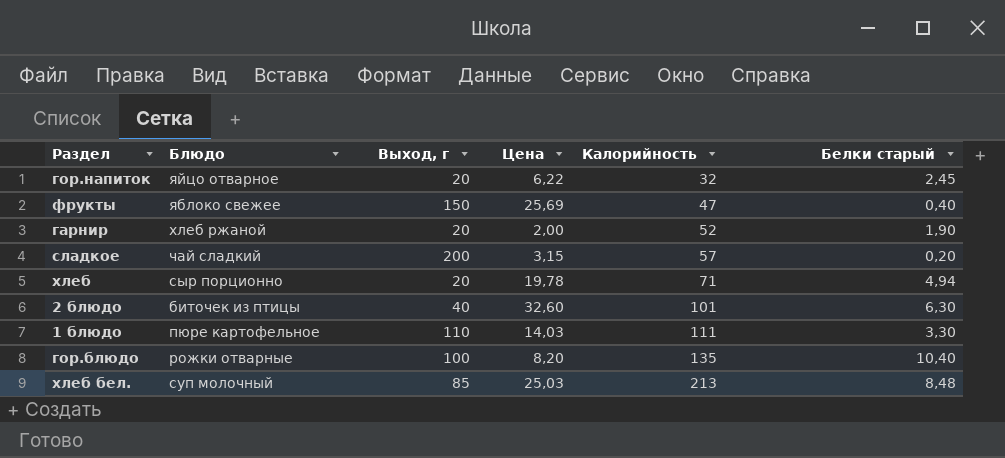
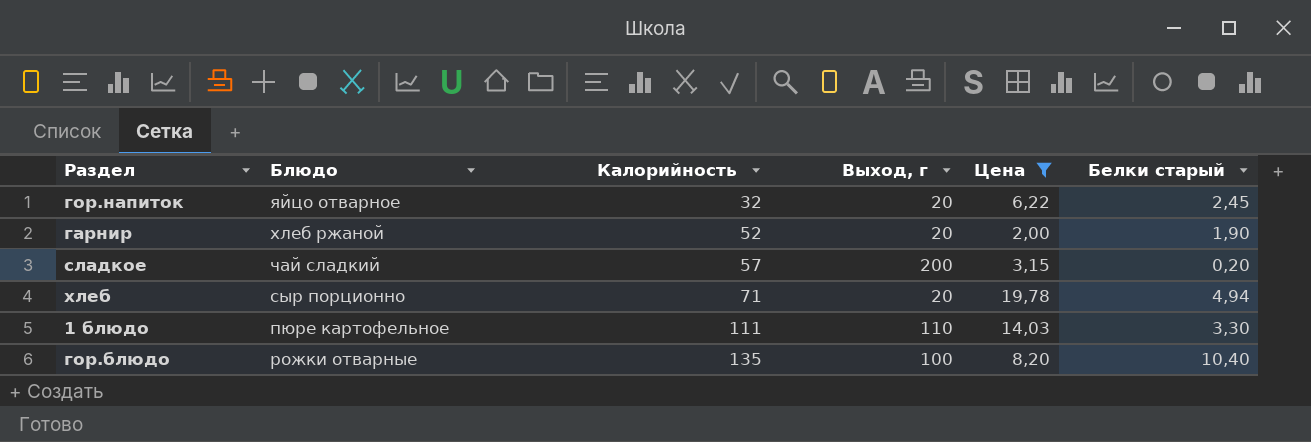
filter: none -> Цена <= 19,78
column Калорийность | position: 5 -> 3

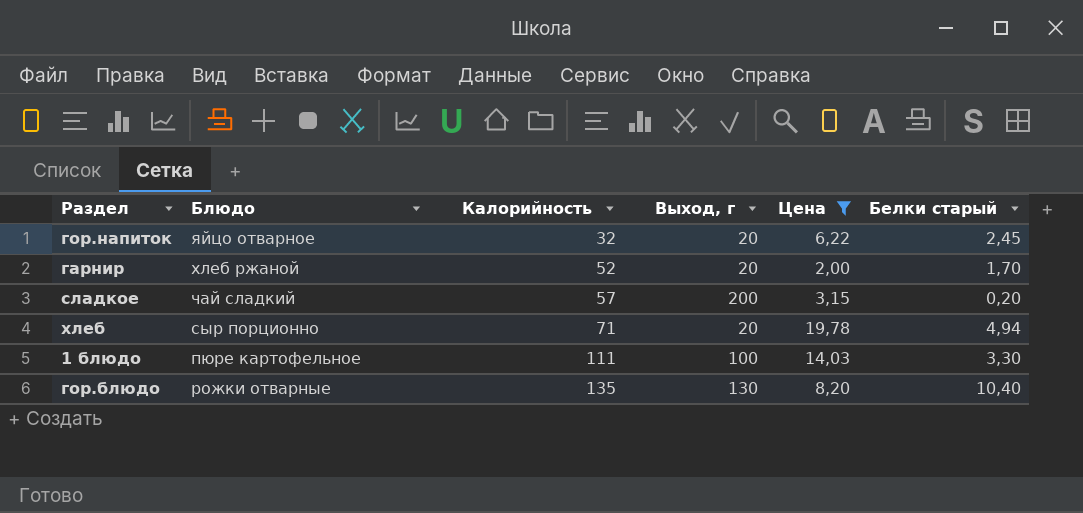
гарнир | Белки старый: 1,90 -> 1,70
1 блюдо | Выход, г: 110 -> 100
гор.блюдо | Выход, г: 100 -> 130

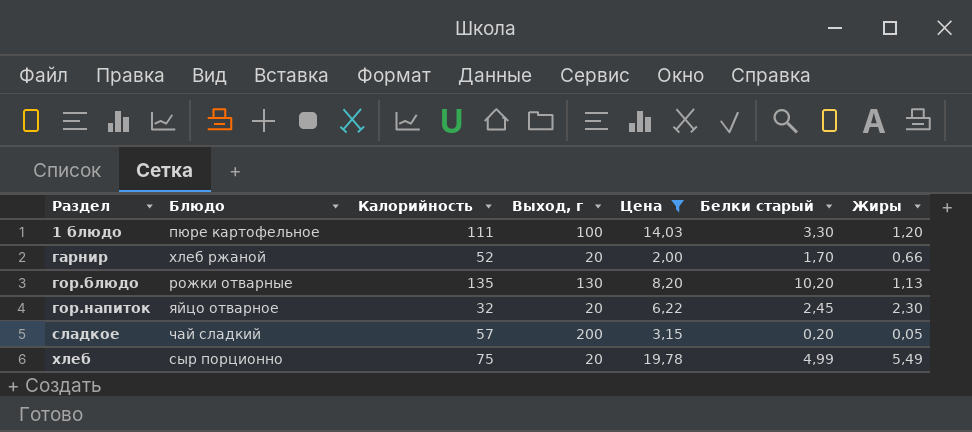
row order: Калорийность ascending -> Раздел ascending
column Жиры | position: none -> 7
гор.блюдо | Белки старый: 10,40 -> 10,20
хлеб | Калорийность: 71 -> 75
хлеб | Белки старый: 4,94 -> 4,99

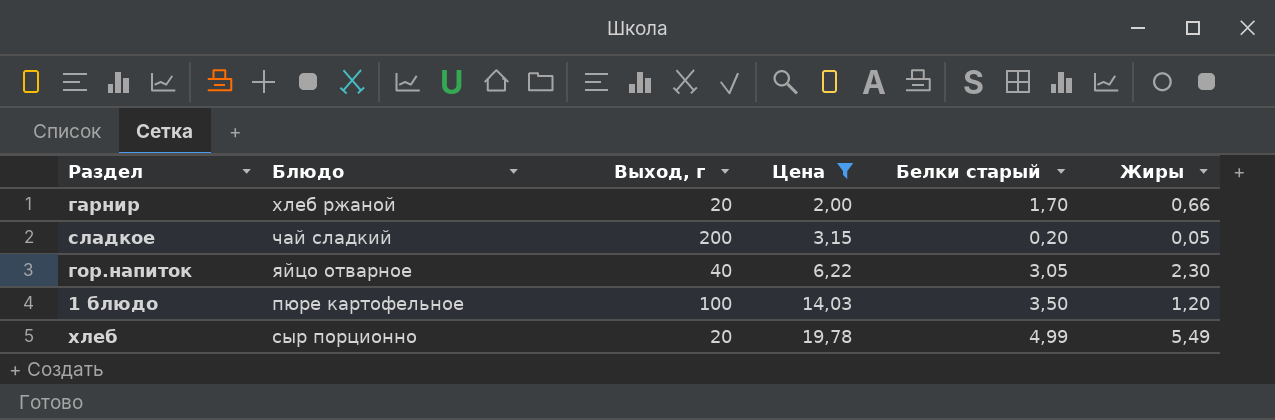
row order: Раздел ascending -> Цена ascending
column Калорийность | position: 3 -> none
row гор.блюдо: рожки отварные | 135 | 130 | 8,20 | 10,20 | 1,13 -> none
гор.напиток | Выход, г: 20 -> 40
гор.напиток | Белки старый: 2,45 -> 3,05
1 блюдо | Белки старый: 3,30 -> 3,50

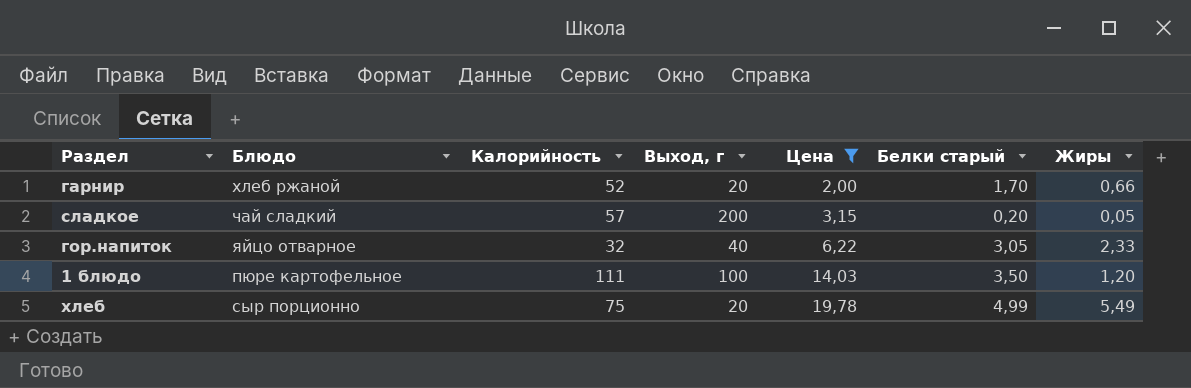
column Калорийность | position: none -> 3
гор.напиток | Жиры: 2,30 -> 2,33

